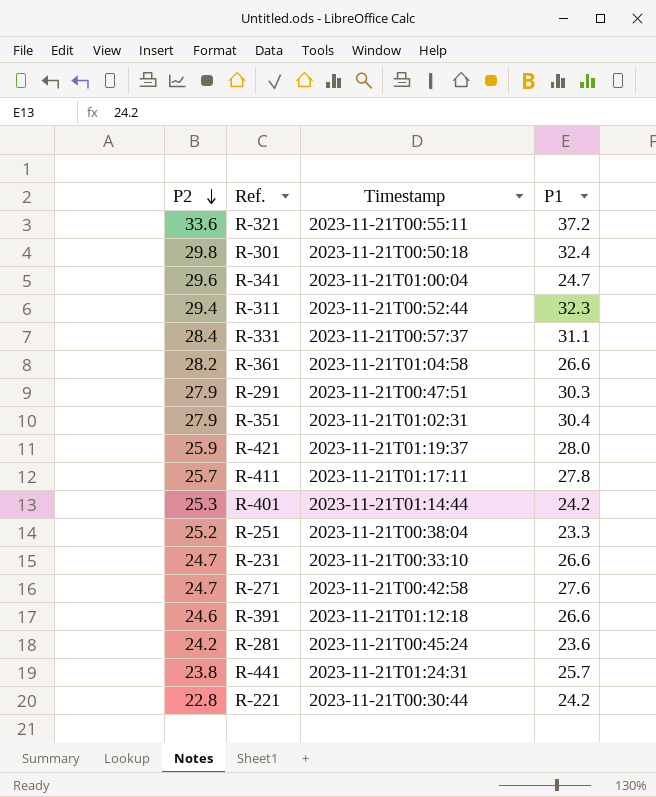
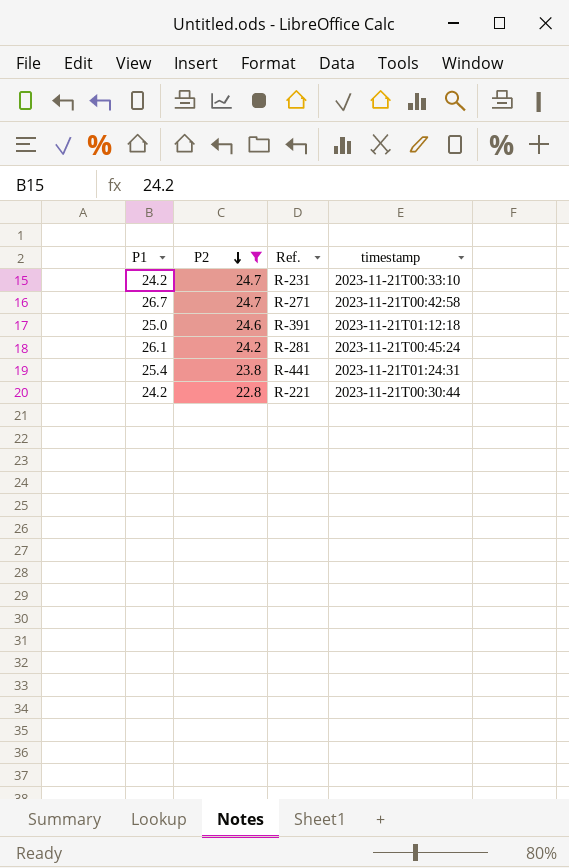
filter: none -> P2 <= 24.7
column P1 | position: 4 -> 1
column name: Timestamp -> timestamp
R-231 | P1: 26.6 -> 24.2
R-271 | P1: 27.6 -> 26.7
R-391 | P1: 26.6 -> 25.0
R-281 | P1: 23.6 -> 26.1
R-441 | P1: 25.7 -> 25.4

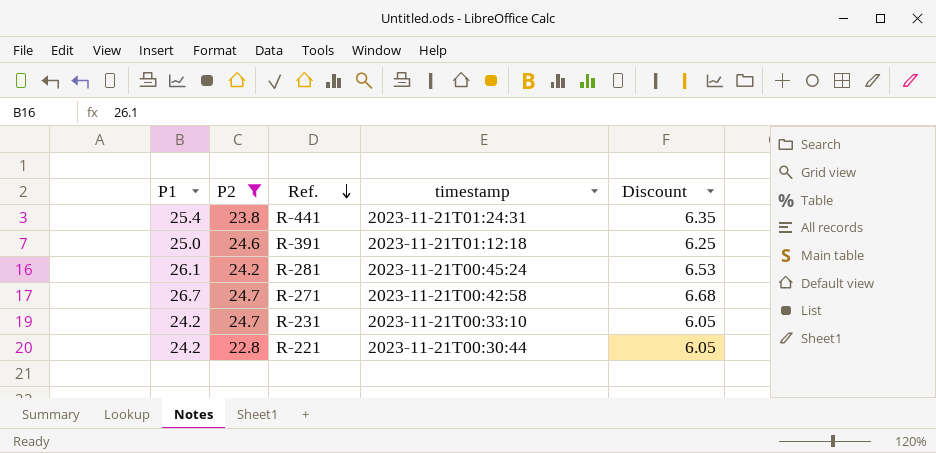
row order: P2 descending -> Ref. descending
column Discount | formula: none -> [P1] * 0.25

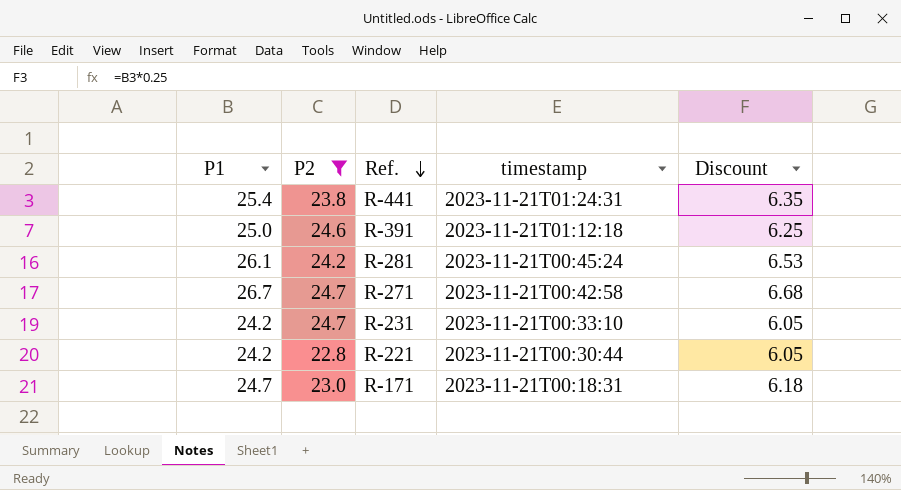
row R-171: none -> 24.7 | 23.0 | 2023-11-21T00:18:31 | 6.18

